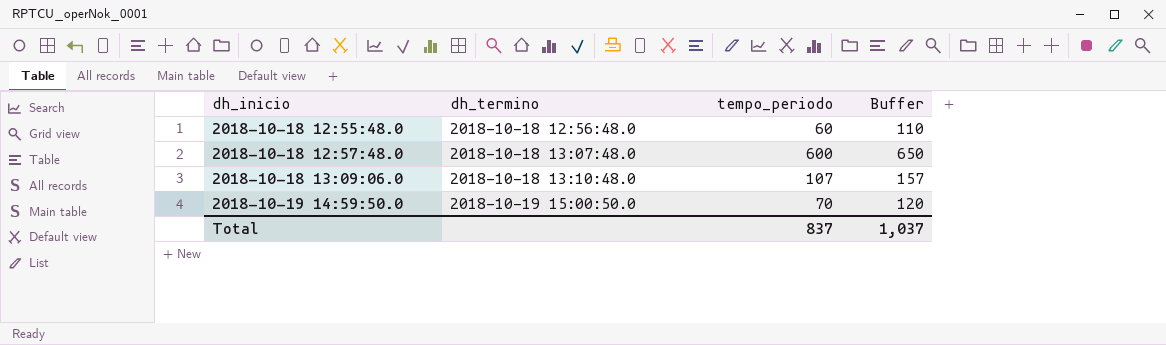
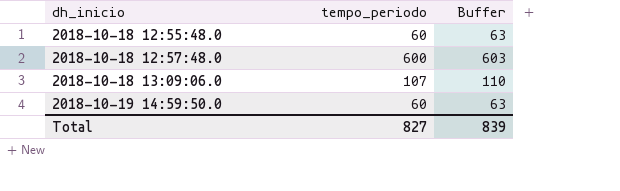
column dh_termino | position: 2 -> none
column Buffer | formula: [tempo_periodo] + 50 -> [tempo_periodo] + 3
2018-10-19 14:59:50.0 | tempo_periodo: 70 -> 60
Total | tempo_periodo: 837 -> 827
Total | Buffer: 1,037 -> 839

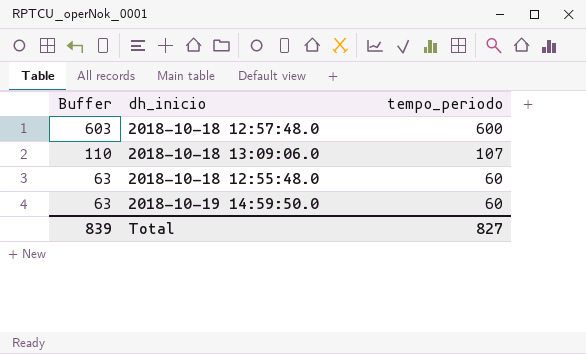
row order: dh_inicio ascending -> Buffer descending
column Buffer | position: 3 -> 1

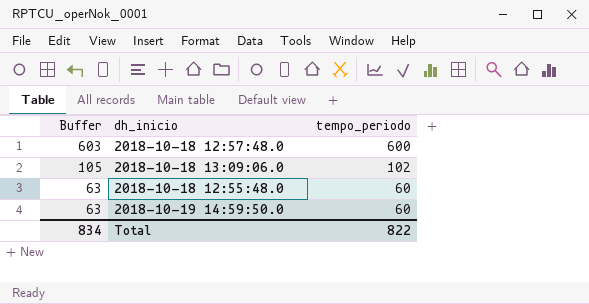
2018-10-18 13:09:06.0 | Buffer: 110 -> 105
2018-10-18 13:09:06.0 | tempo_periodo: 107 -> 102
Total | Buffer: 839 -> 834
Total | tempo_periodo: 827 -> 822

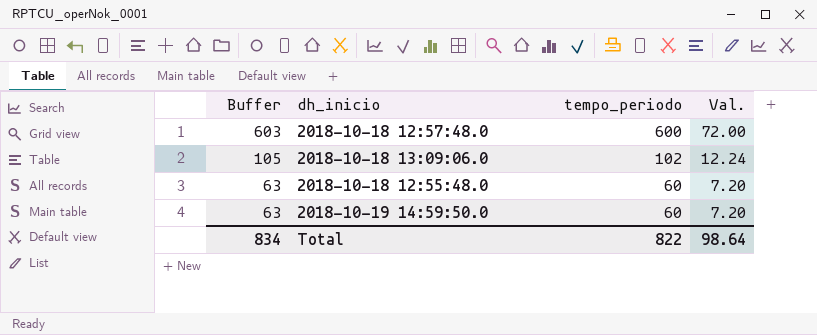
column Val. | formula: none -> [tempo_periodo] * 0.12

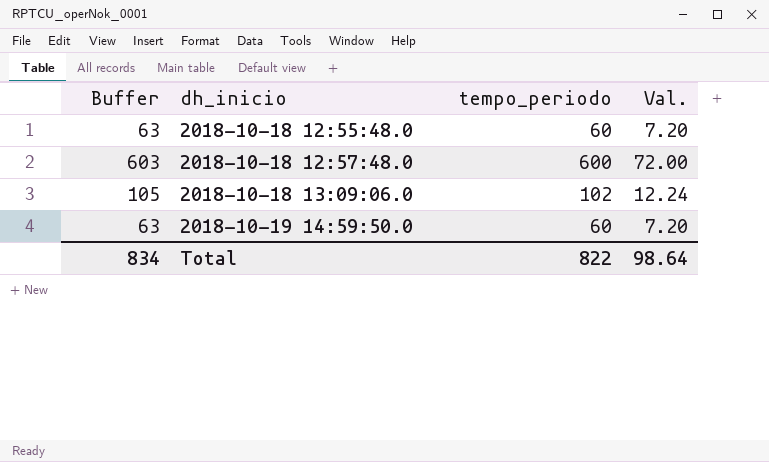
row order: Buffer descending -> dh_inicio ascending

